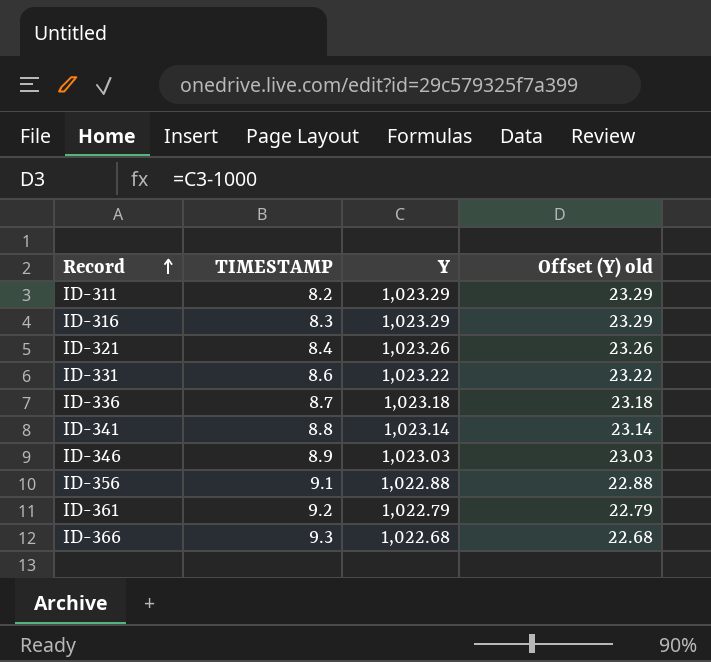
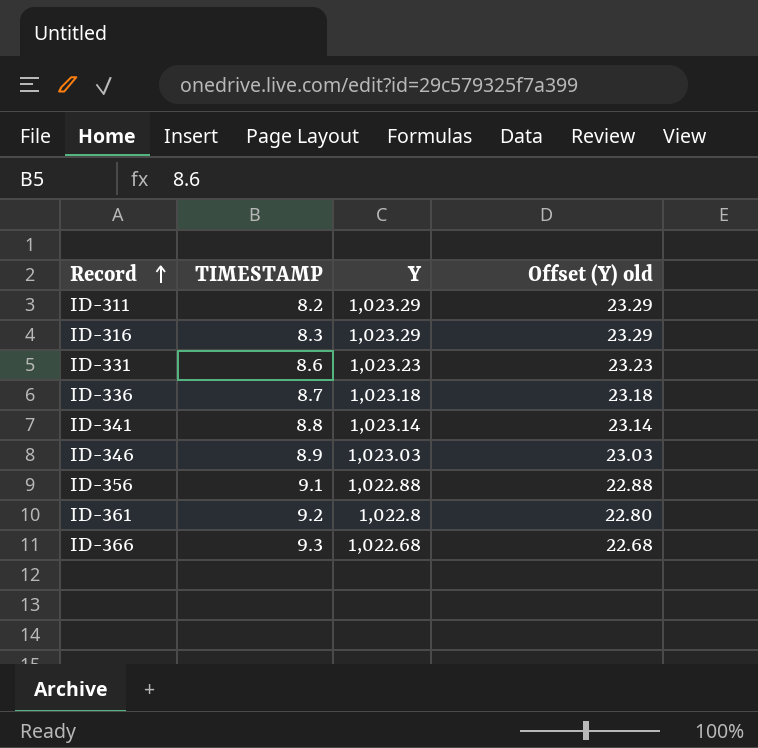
row ID-321: 8.4 | 1,023.26 | 23.26 -> none
ID-331 | Y: 1,023.22 -> 1,023.23
ID-331 | Offset (Y) old: 23.22 -> 23.23
ID-361 | Y: 1,022.79 -> 1,022.8
ID-361 | Offset (Y) old: 22.79 -> 22.80

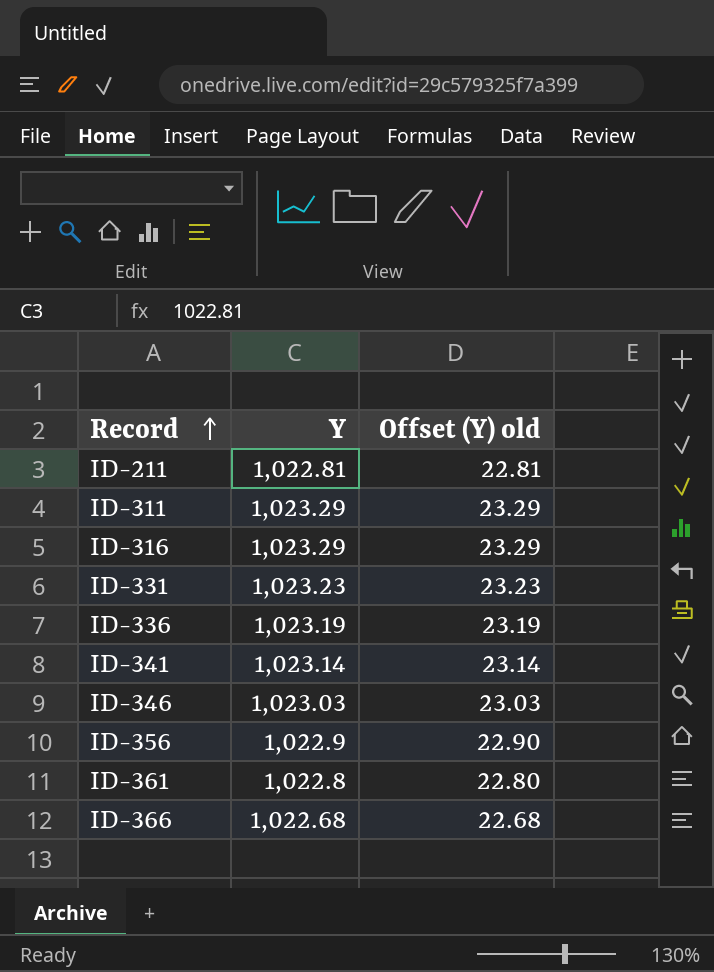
column TIMESTAMP | position: 2 -> none
row ID-211: none -> 1,022.81 | 22.81
ID-336 | Y: 1,023.18 -> 1,023.19
ID-336 | Offset (Y) old: 23.18 -> 23.19
ID-356 | Y: 1,022.88 -> 1,022.9
ID-356 | Offset (Y) old: 22.88 -> 22.90

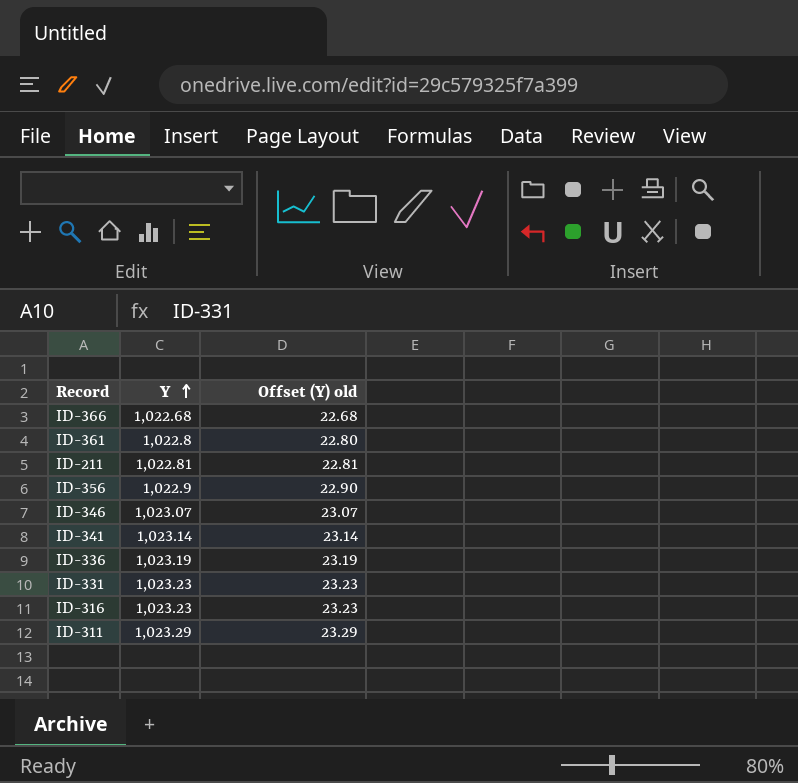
row order: Record ascending -> Y ascending
ID-346 | Y: 1,023.03 -> 1,023.07
ID-346 | Offset (Y) old: 23.03 -> 23.07
ID-316 | Y: 1,023.29 -> 1,023.23
ID-316 | Offset (Y) old: 23.29 -> 23.23

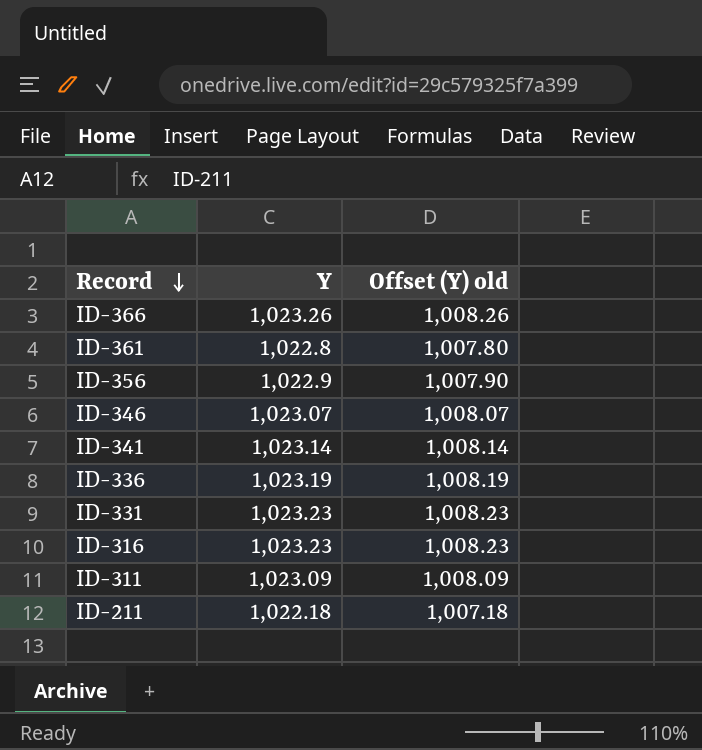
row order: Y ascending -> Record descending
column Offset (Y) old | formula: [Y] - 1000 -> [Y] - 15
ID-366 | Y: 1,022.68 -> 1,023.26
ID-311 | Y: 1,023.29 -> 1,023.09
ID-211 | Y: 1,022.81 -> 1,022.18

